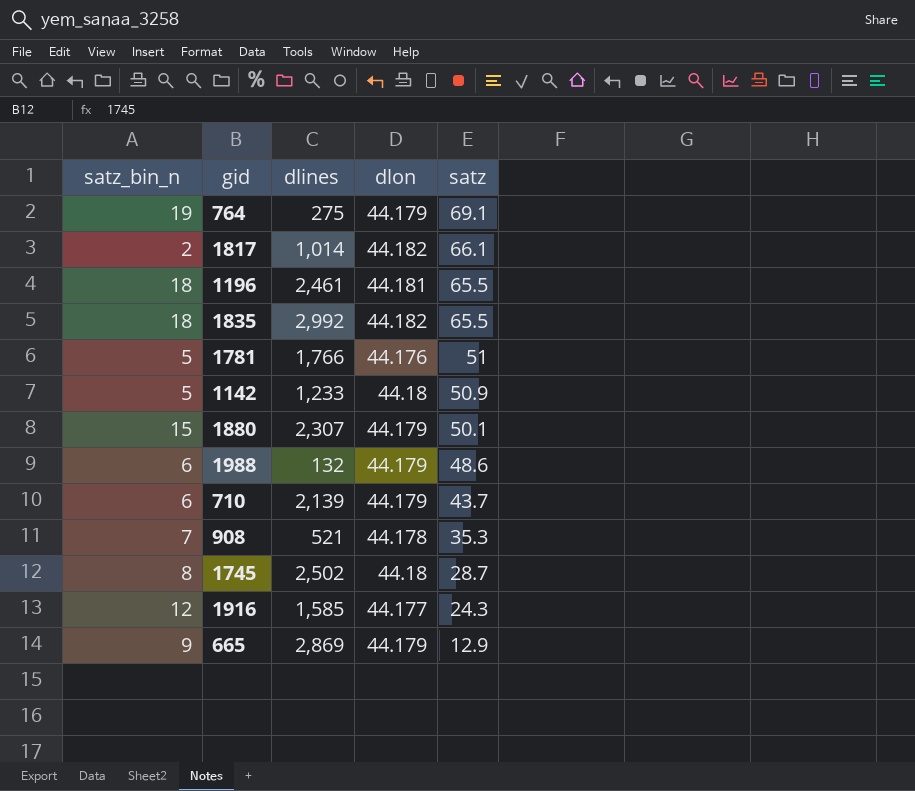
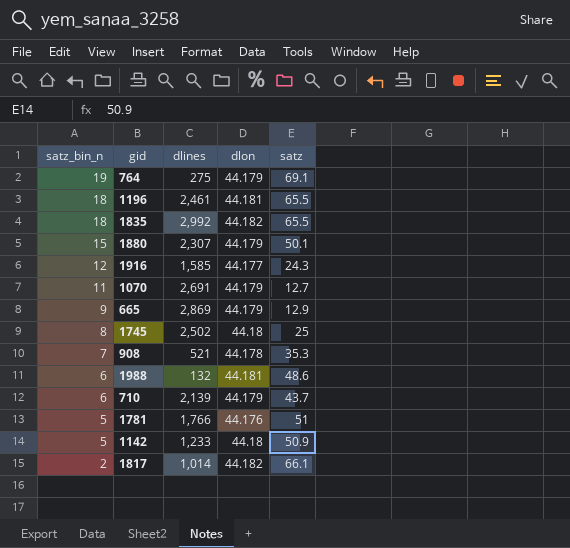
row order: satz descending -> satz_bin_n descending
row 1070: none -> 11 | 2,691 | 44.179 | 12.7
1745 | satz: 28.7 -> 25
1988 | dlon: 44.179 -> 44.181

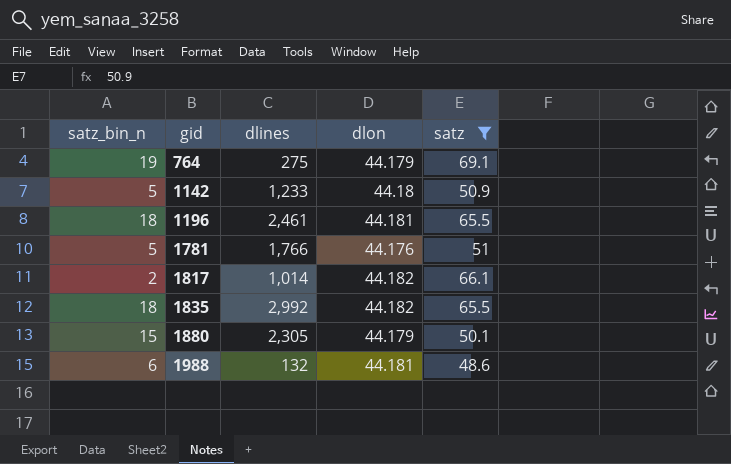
filter: none -> satz >= 48.6
row order: satz_bin_n descending -> gid ascending
1880 | dlines: 2,307 -> 2,305

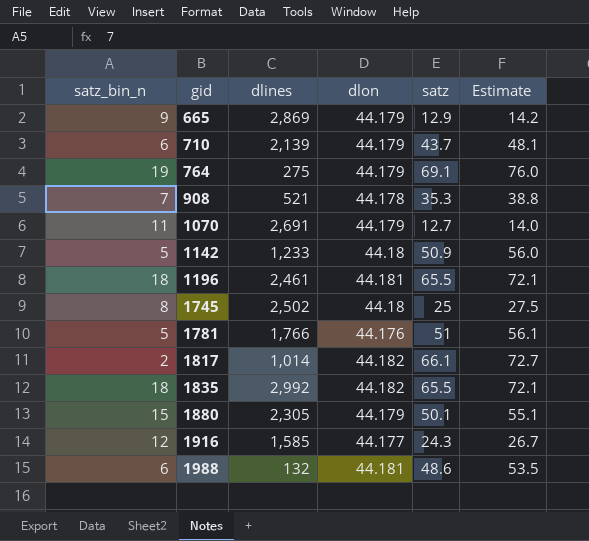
filter: satz >= 48.6 -> none
column Estimate | formula: none -> [satz] * 1.1

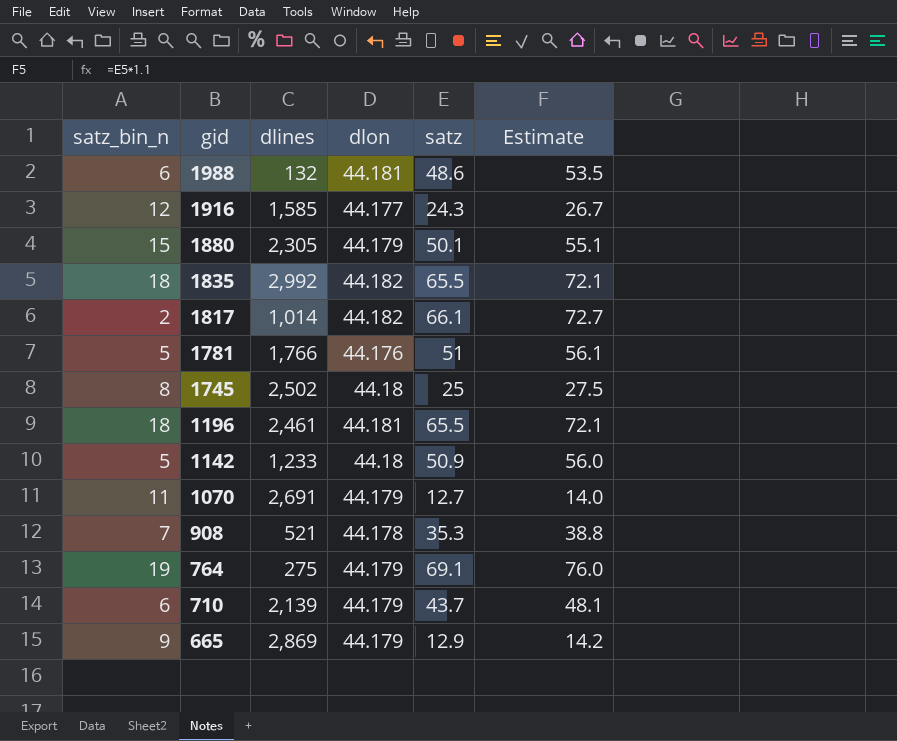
row order: gid ascending -> gid descending

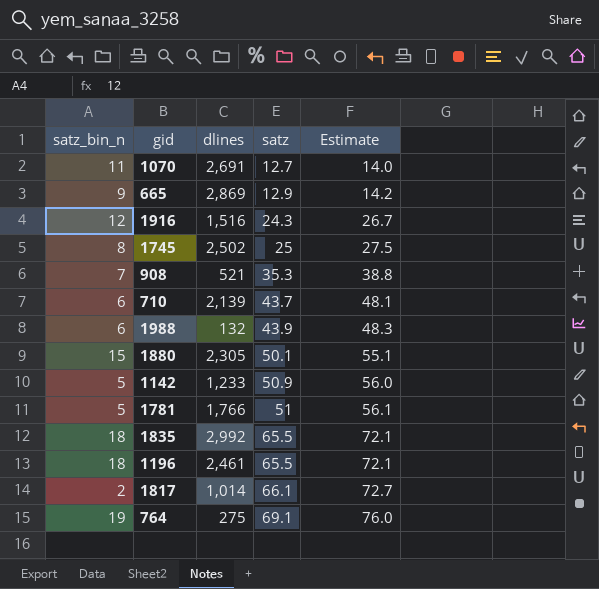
row order: gid descending -> satz ascending
column dlon | position: 4 -> none
1916 | dlines: 1,585 -> 1,516
1988 | satz: 48.6 -> 43.9
1988 | Estimate: 53.5 -> 48.3

